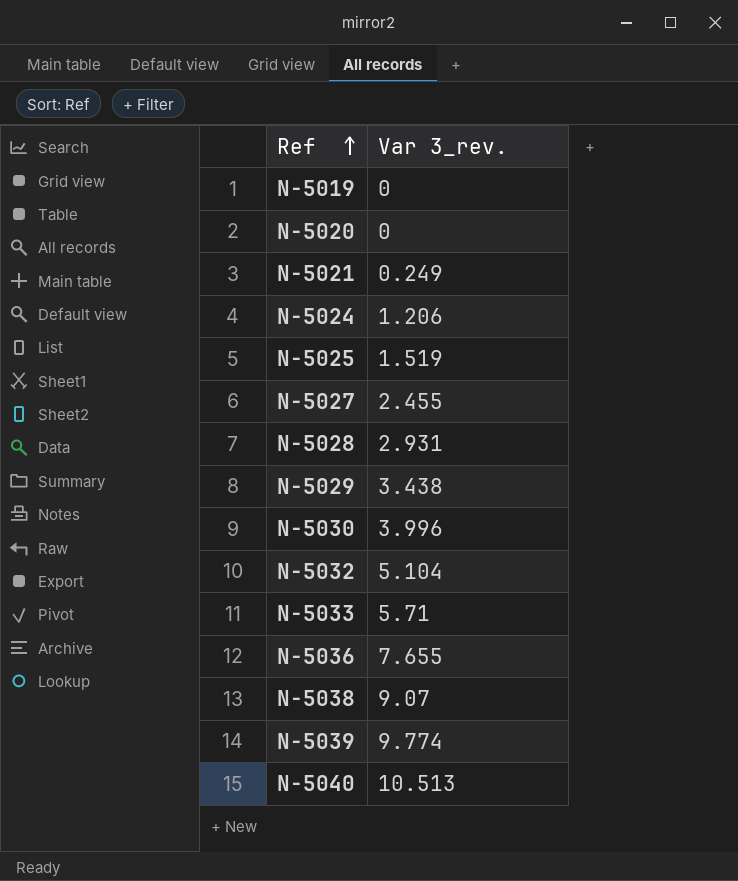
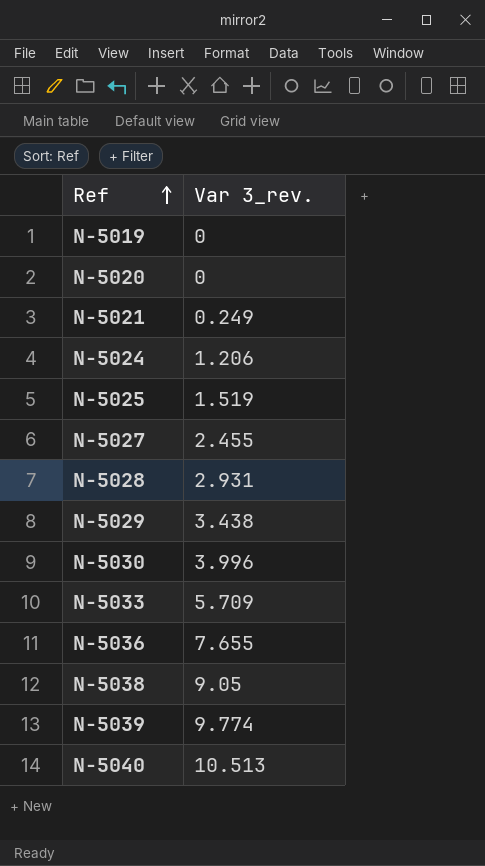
row N-5032: 5.104 -> none
N-5033 | Var 3_rev.: 5.71 -> 5.709
N-5038 | Var 3_rev.: 9.07 -> 9.05

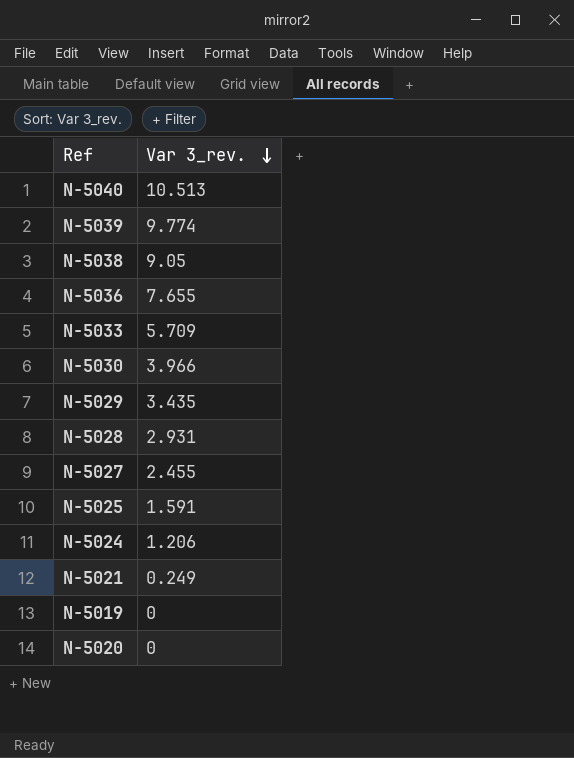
row order: Ref ascending -> Var 3_rev. descending
N-5030 | Var 3_rev.: 3.996 -> 3.966
N-5029 | Var 3_rev.: 3.438 -> 3.435
N-5025 | Var 3_rev.: 1.519 -> 1.591

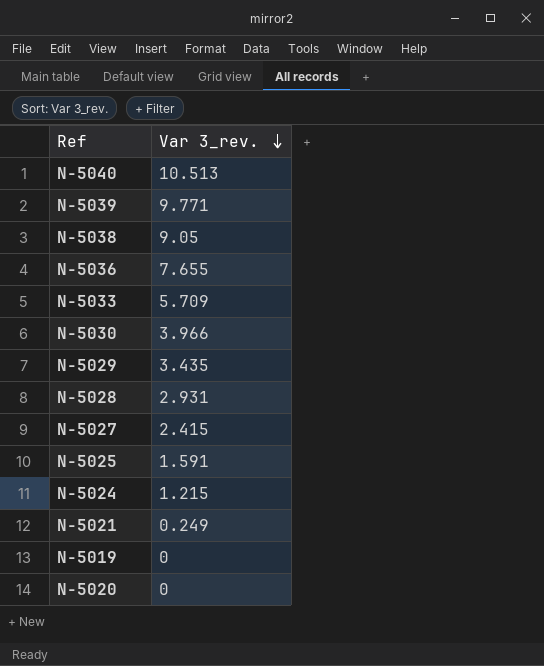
N-5039 | Var 3_rev.: 9.774 -> 9.771
N-5027 | Var 3_rev.: 2.455 -> 2.415
N-5024 | Var 3_rev.: 1.206 -> 1.215

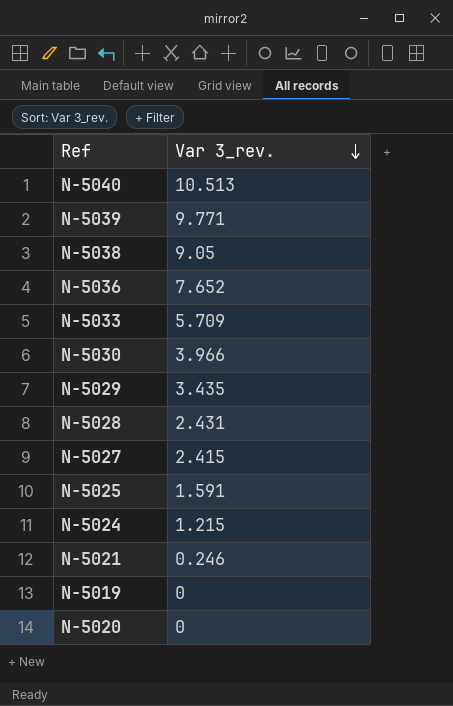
N-5036 | Var 3_rev.: 7.655 -> 7.652
N-5028 | Var 3_rev.: 2.931 -> 2.431
N-5021 | Var 3_rev.: 0.249 -> 0.246

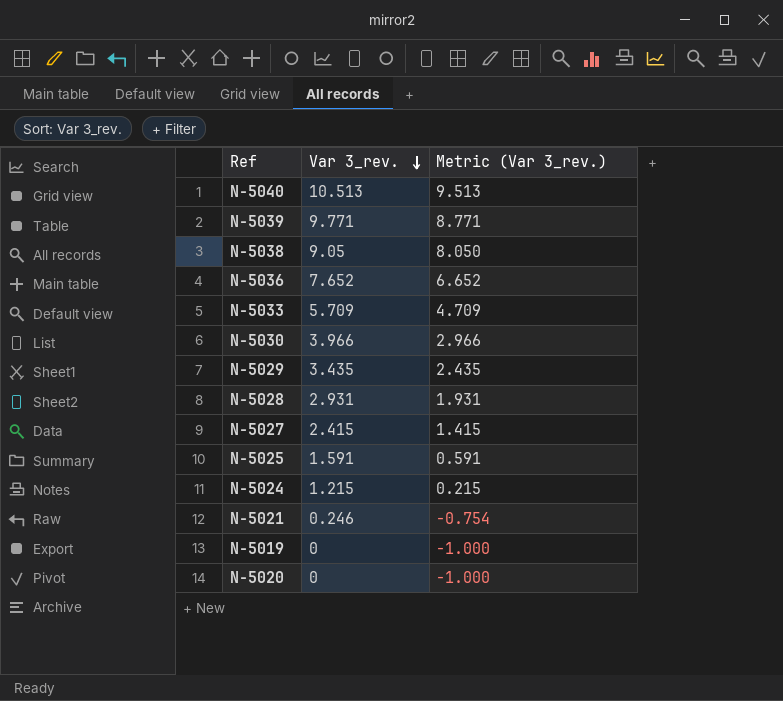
column Metric (Var 3_rev.) | formula: none -> [Var 3_rev.] - 1
N-5028 | Var 3_rev.: 2.431 -> 2.931

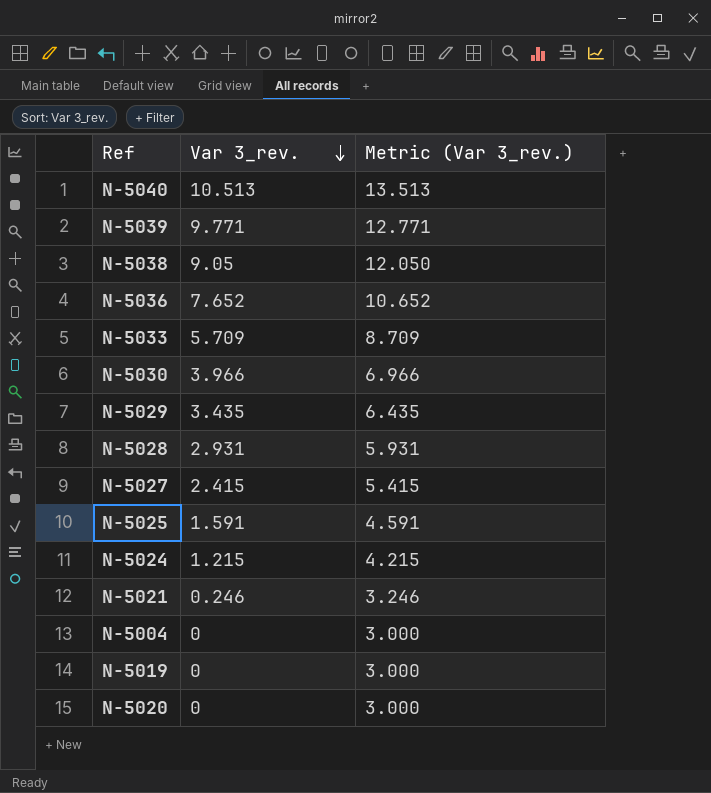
column Metric (Var 3_rev.) | formula: [Var 3_rev.] - 1 -> [Var 3_rev.] + 3
row N-5004: none -> 0 | 3.000

